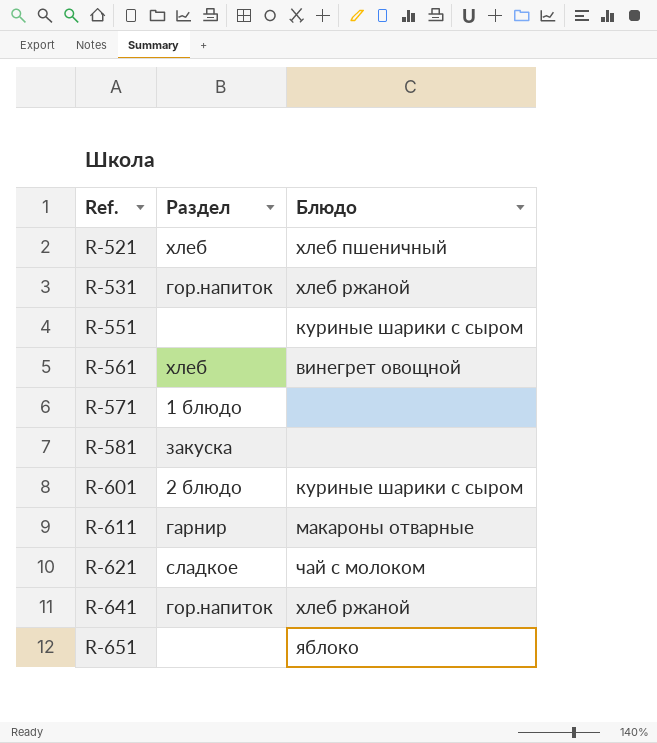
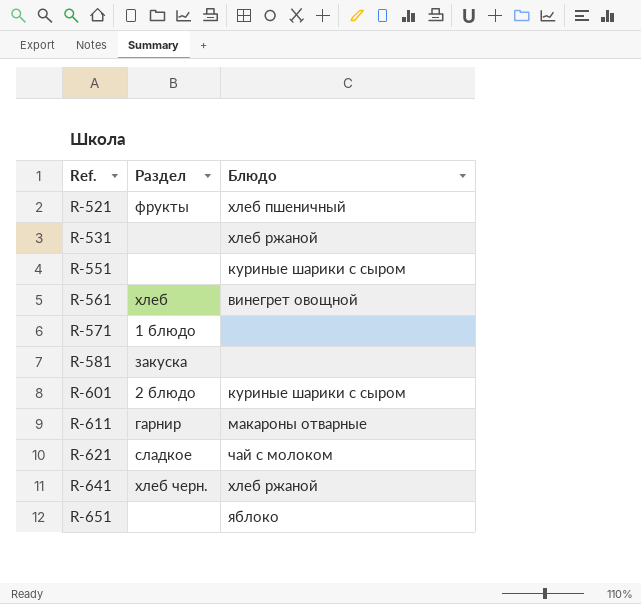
R-521 | Раздел: хлеб -> фрукты
R-531 | Раздел: гор.напиток -> none
R-641 | Раздел: гор.напиток -> хлеб черн.

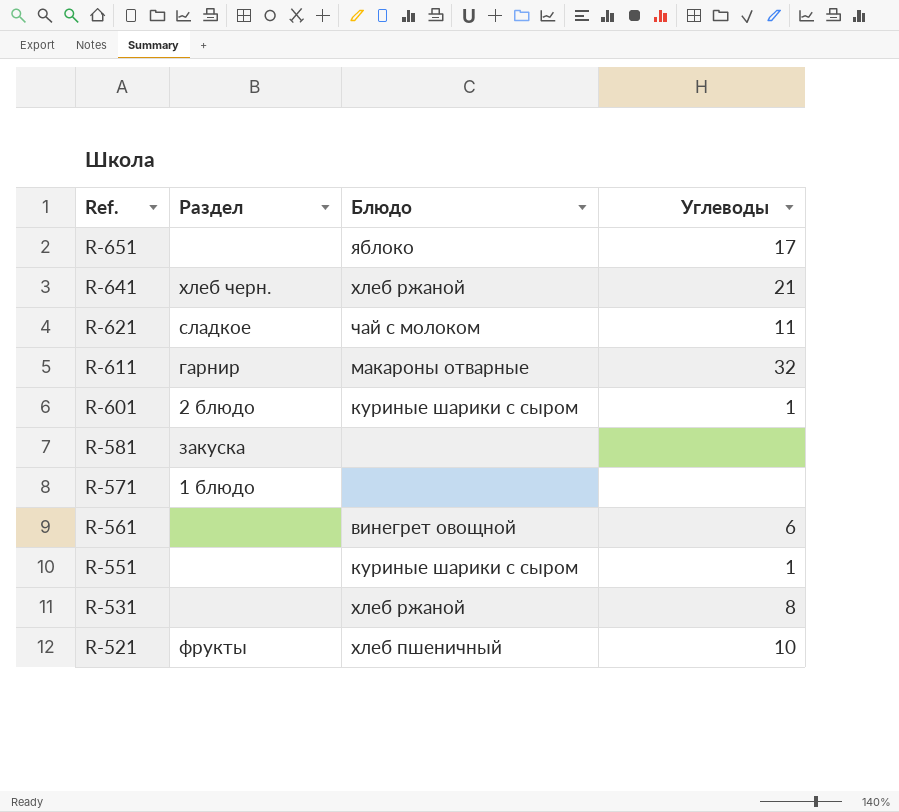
row order: Ref. ascending -> Ref. descending
column Углеводы | position: none -> 4
R-561 | Раздел: хлеб -> none

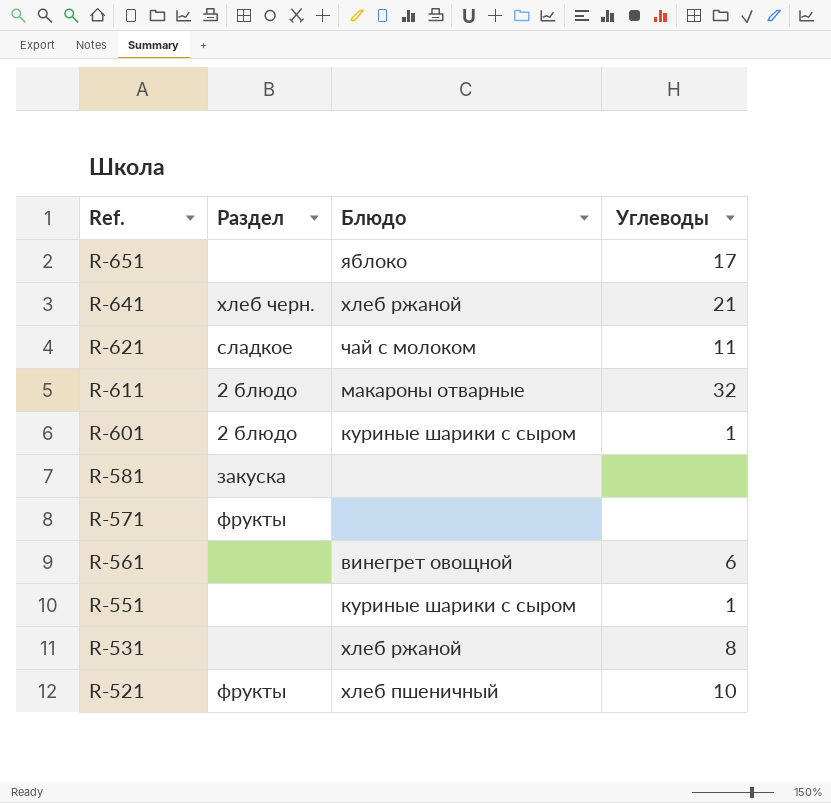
R-611 | Раздел: гарнир -> 2 блюдо
R-571 | Раздел: 1 блюдо -> фрукты

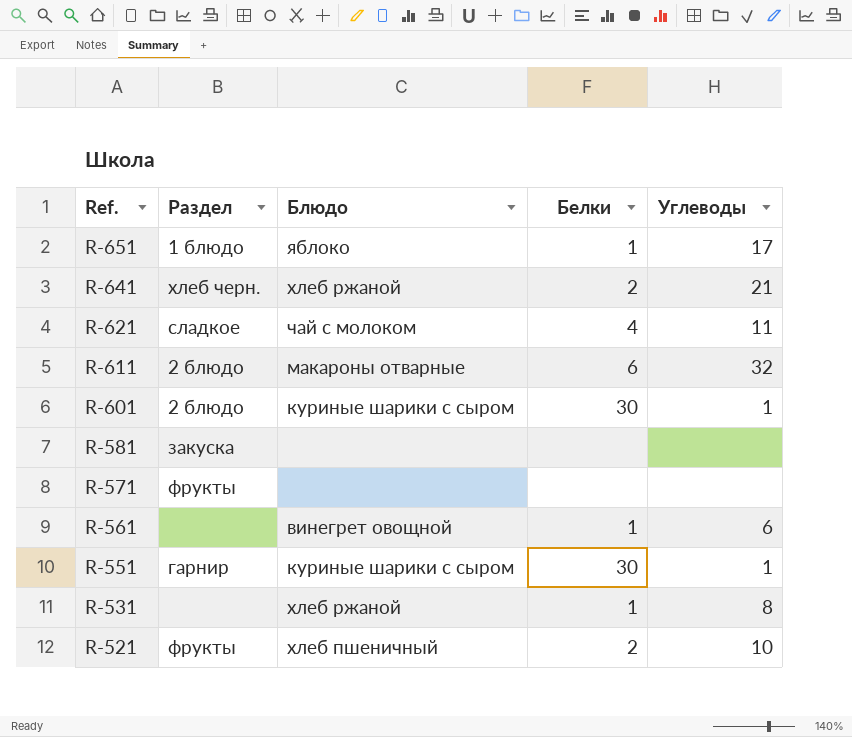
column Белки | position: none -> 4
R-651 | Раздел: none -> 1 блюдо
R-551 | Раздел: none -> гарнир

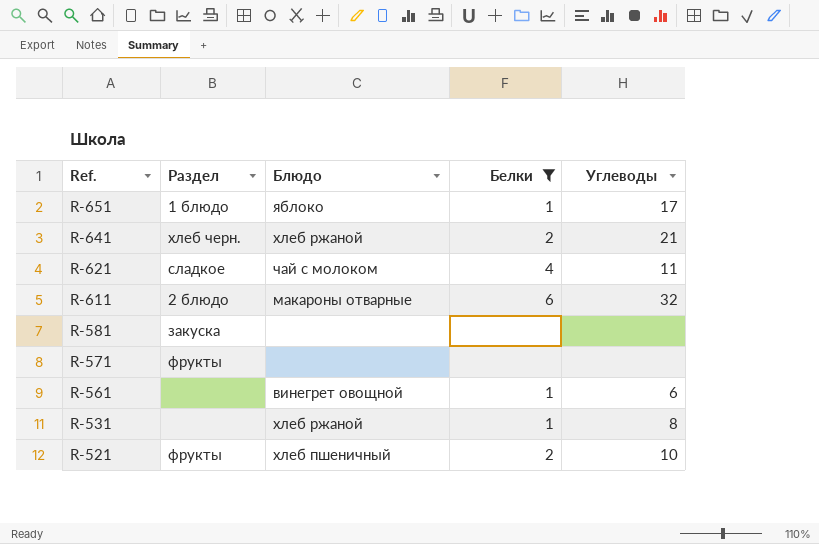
filter: none -> Белки != 30

